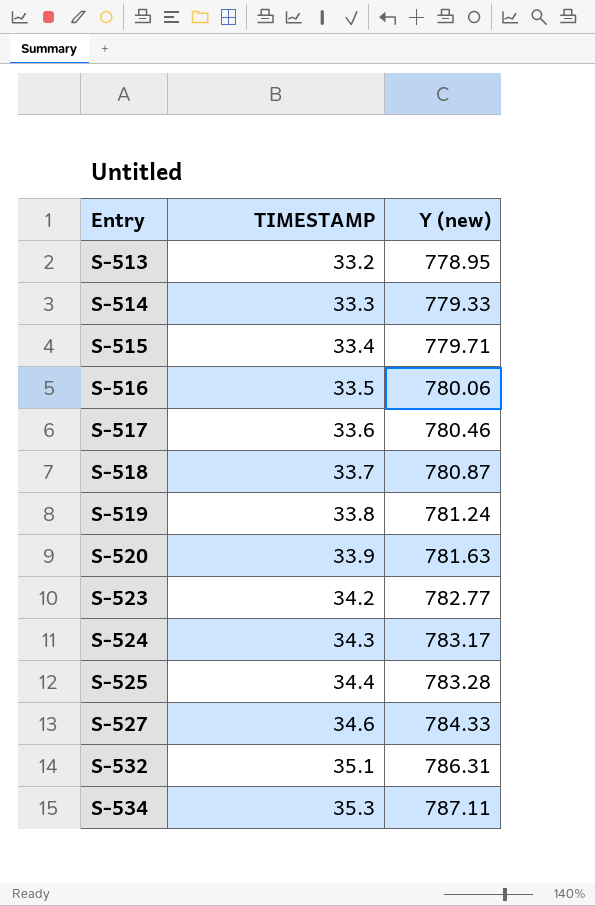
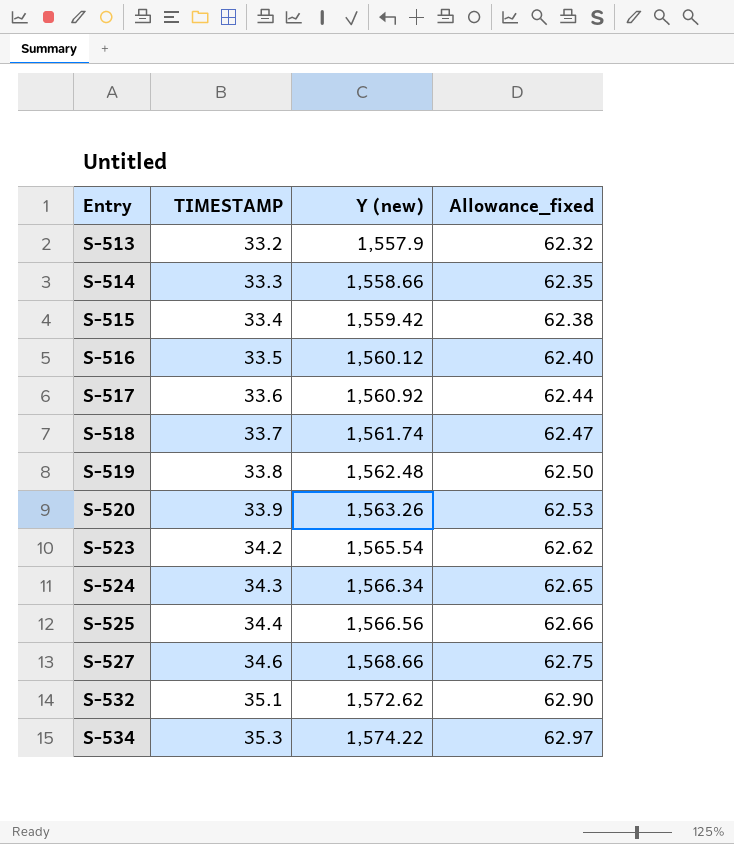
column Allowance_fixed | formula: none -> [Y (new)] * 0.04
S-513 | Y (new): 778.95 -> 1,557.9
S-514 | Y (new): 779.33 -> 1,558.66
S-515 | Y (new): 779.71 -> 1,559.42
S-516 | Y (new): 780.06 -> 1,560.12
S-517 | Y (new): 780.46 -> 1,560.92
S-518 | Y (new): 780.87 -> 1,561.74
S-519 | Y (new): 781.24 -> 1,562.48
S-520 | Y (new): 781.63 -> 1,563.26
S-523 | Y (new): 782.77 -> 1,565.54
S-524 | Y (new): 783.17 -> 1,566.34
S-525 | Y (new): 783.28 -> 1,566.56
S-527 | Y (new): 784.33 -> 1,568.66
S-532 | Y (new): 786.31 -> 1,572.62
S-534 | Y (new): 787.11 -> 1,574.22

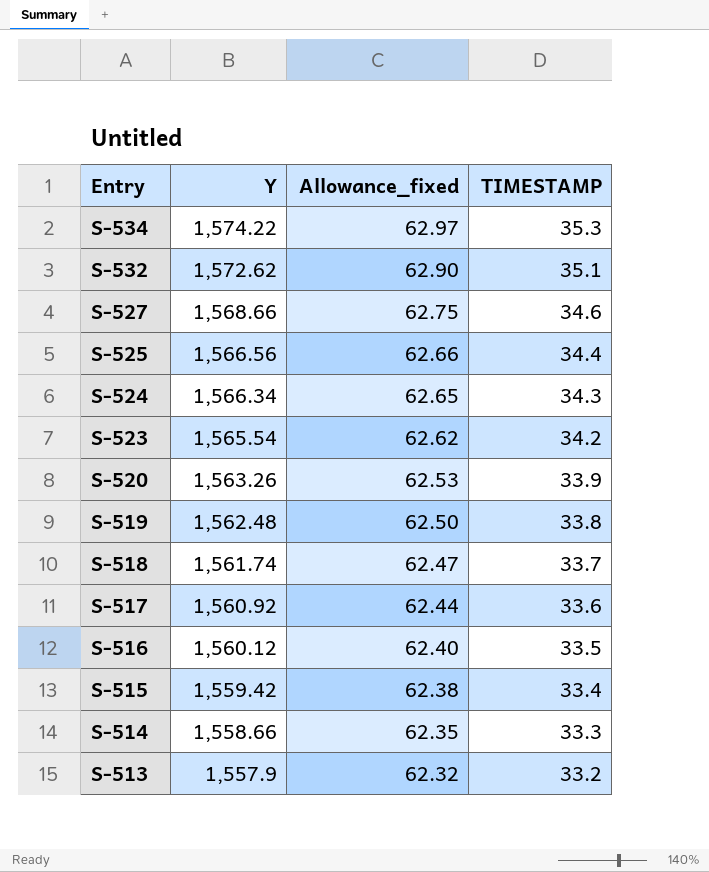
row order: Entry ascending -> Entry descending
column name: Y (new) -> Y
column TIMESTAMP | position: 2 -> 4

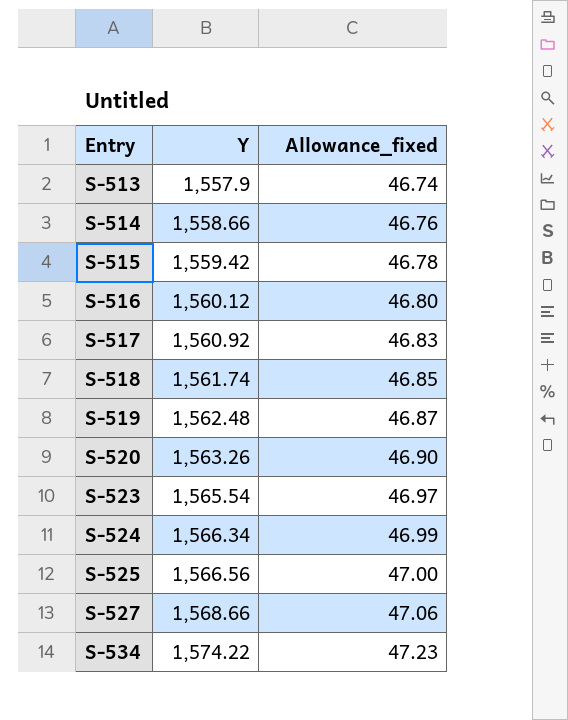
row order: Entry descending -> Entry ascending
column TIMESTAMP | position: 4 -> none
column Allowance_fixed | formula: [Y] * 0.04 -> [Y] * 0.03
row S-532: 1,572.62 | 62.90 | 35.1 -> none

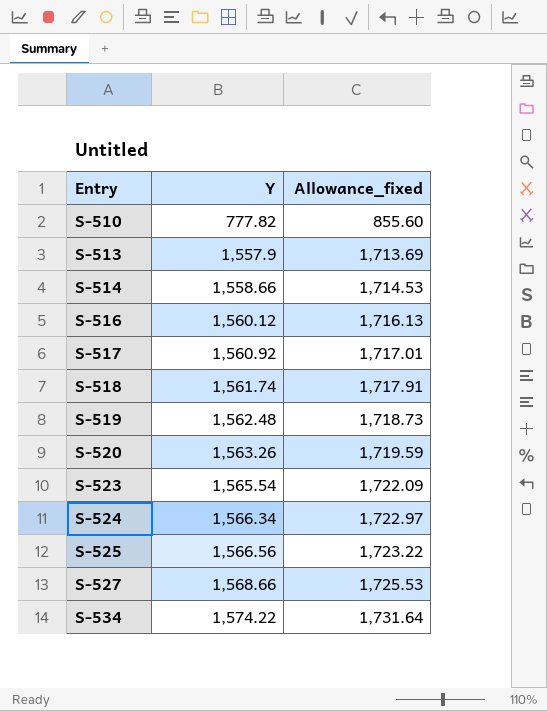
column Allowance_fixed | formula: [Y] * 0.03 -> [Y] * 1.1
row S-515: 1,559.42 | 46.78 -> none
row S-510: none -> 777.82 | 855.60

